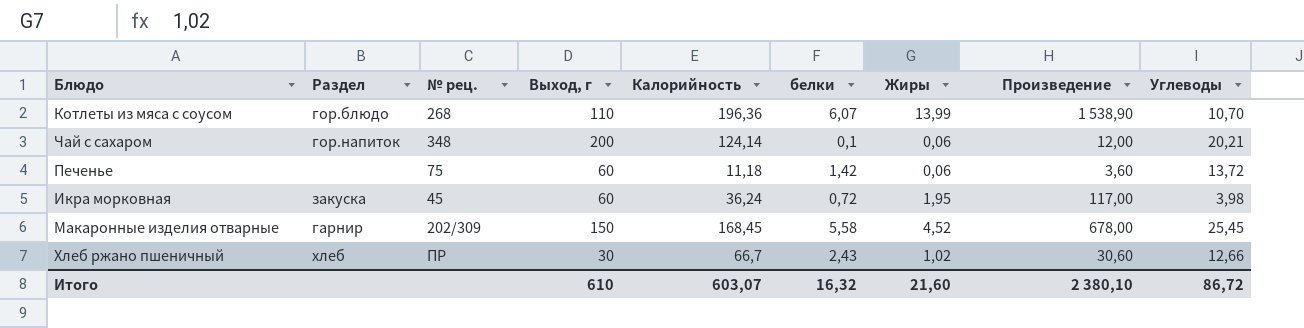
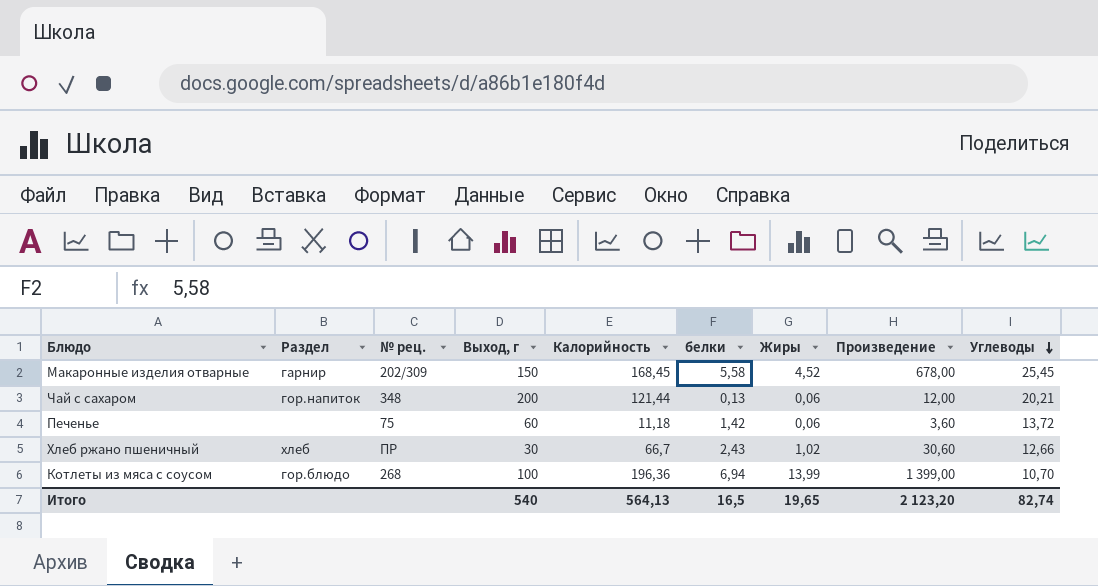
row order: none -> Углеводы descending
row Икра морковная: закуска | 45 | 60 | 36,24 | 0,72 | 1,95 | 117,00 | 3,98 -> none
Чай с сахаром | Калорийность: 124,14 -> 121,44
Чай с сахаром | белки: 0,1 -> 0,13
Котлеты из мяса с соусом | Выход, г: 110 -> 100
Котлеты из мяса с соусом | белки: 6,07 -> 6,94
Котлеты из мяса с соусом | Произведение: 1 538,90 -> 1 399,00
Итого | Выход, г: 610 -> 540
Итого | Калорийность: 603,07 -> 564,13
Итого | белки: 16,32 -> 16,5
Итого | Жиры: 21,60 -> 19,65
Итого | Произведение: 2 380,10 -> 2 123,20
Итого | Углеводы: 86,72 -> 82,74

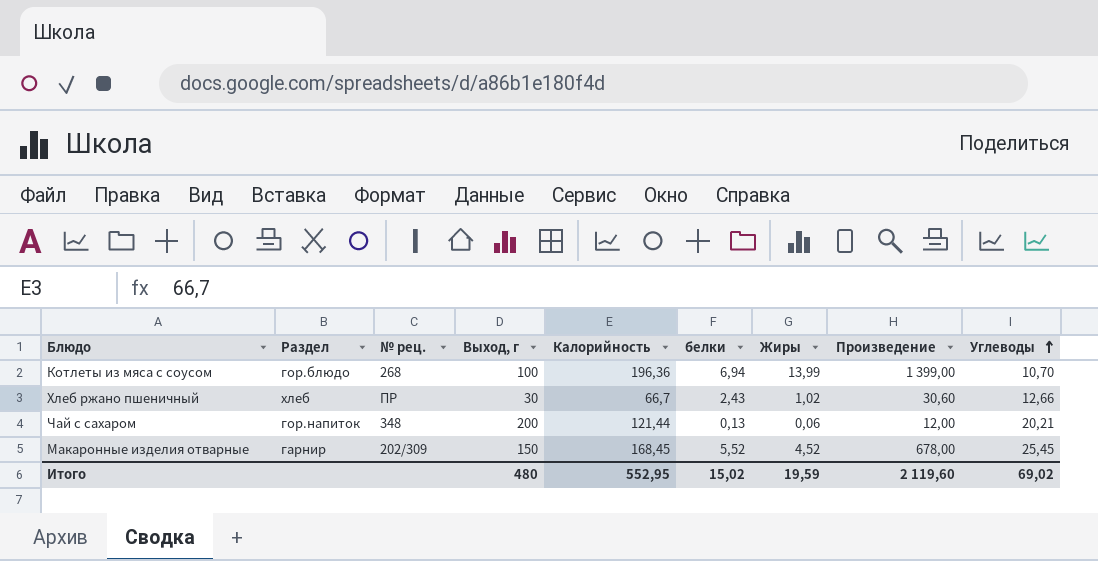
row order: Углеводы descending -> Углеводы ascending
row Печенье: none | 75 | 60 | 11,18 | 1,42 | 0,06 | 3,60 | 13,72 -> none
Макаронные изделия отварные | белки: 5,58 -> 5,52
Итого | Выход, г: 540 -> 480
Итого | Калорийность: 564,13 -> 552,95
Итого | белки: 16,5 -> 15,02
Итого | Жиры: 19,65 -> 19,59
Итого | Произведение: 2 123,20 -> 2 119,60
Итого | Углеводы: 82,74 -> 69,02

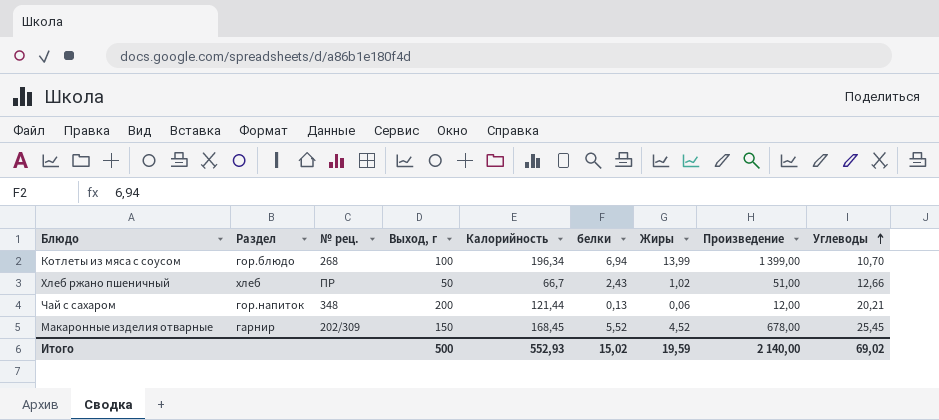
Котлеты из мяса с соусом | Калорийность: 196,36 -> 196,34
Хлеб ржано пшеничный | Выход, г: 30 -> 50
Хлеб ржано пшеничный | Произведение: 30,60 -> 51,00
Итого | Выход, г: 480 -> 500
Итого | Калорийность: 552,95 -> 552,93
Итого | Произведение: 2 119,60 -> 2 140,00

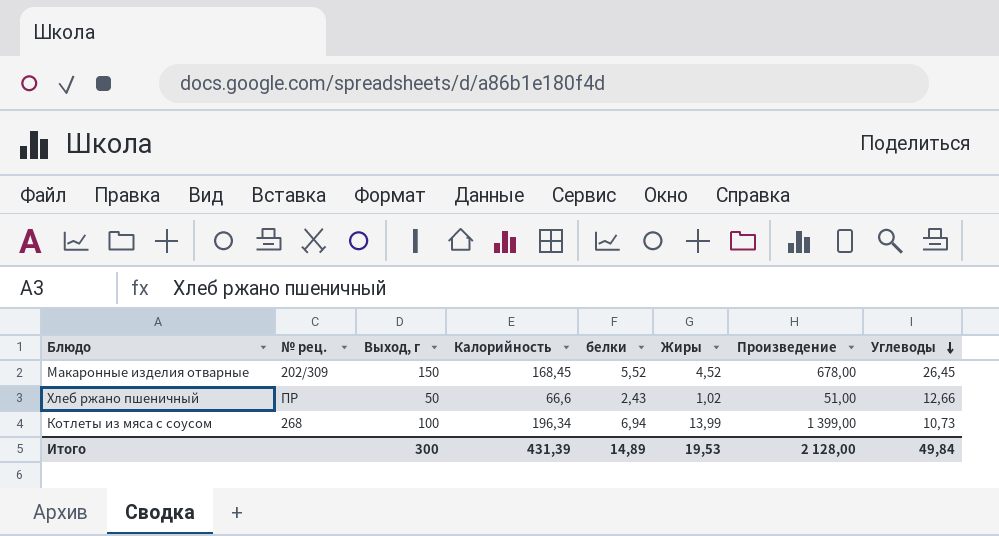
row order: Углеводы ascending -> Углеводы descending
column Раздел | position: 2 -> none
row Чай с сахаром: гор.напиток | 348 | 200 | 121,44 | 0,13 | 0,06 | 12,00 | 20,21 -> none
Макаронные изделия отварные | Углеводы: 25,45 -> 26,45
Хлеб ржано пшеничный | Калорийность: 66,7 -> 66,6
Котлеты из мяса с соусом | Углеводы: 10,70 -> 10,73
Итого | Выход, г: 500 -> 300
Итого | Калорийность: 552,93 -> 431,39
Итого | белки: 15,02 -> 14,89
Итого | Жиры: 19,59 -> 19,53
Итого | Произведение: 2 140,00 -> 2 128,00
Итого | Углеводы: 69,02 -> 49,84

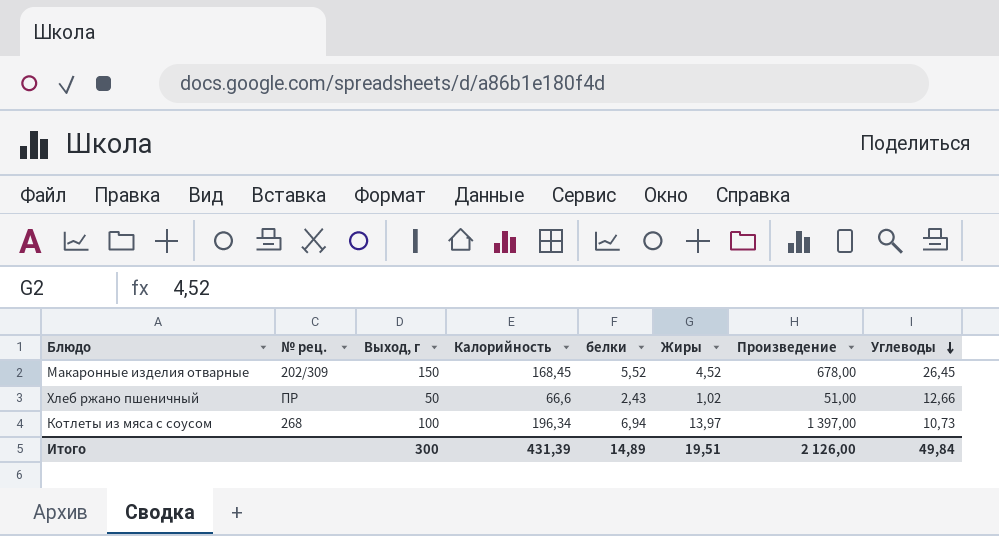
Котлеты из мяса с соусом | Жиры: 13,99 -> 13,97
Котлеты из мяса с соусом | Произведение: 1 399,00 -> 1 397,00
Итого | Жиры: 19,53 -> 19,51
Итого | Произведение: 2 128,00 -> 2 126,00

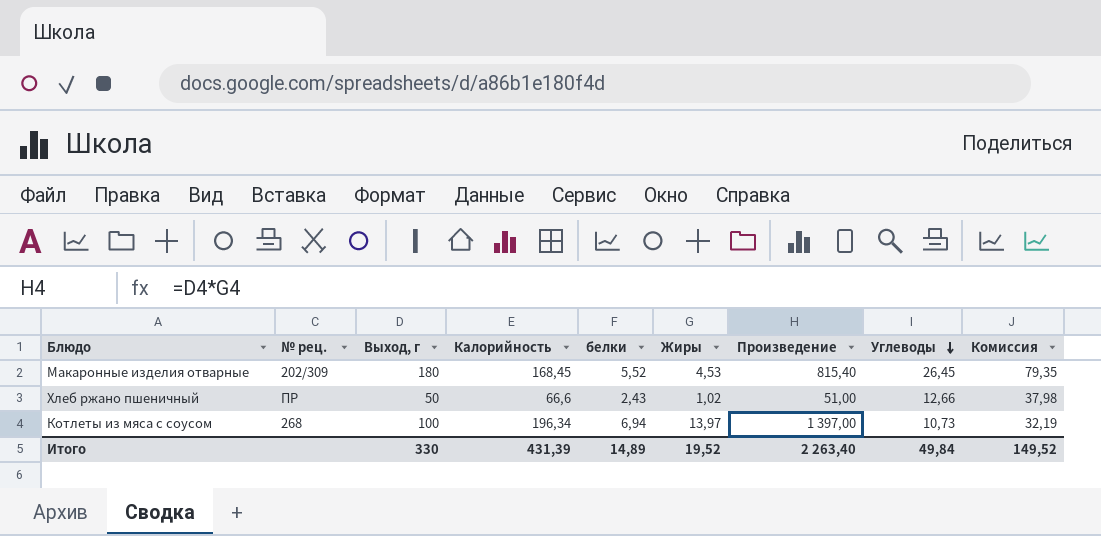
column Комиссия | formula: none -> [Углеводы] * 3
Макаронные изделия отварные | Выход, г: 150 -> 180
Макаронные изделия отварные | Жиры: 4,52 -> 4,53
Макаронные изделия отварные | Произведение: 678,00 -> 815,40
Итого | Выход, г: 300 -> 330
Итого | Жиры: 19,51 -> 19,52
Итого | Произведение: 2 126,00 -> 2 263,40

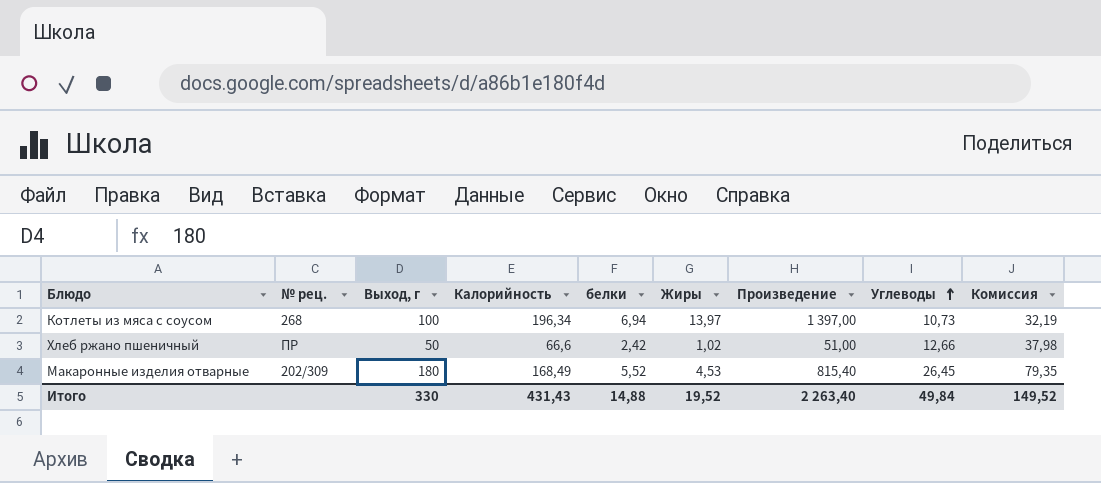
row order: Углеводы descending -> Углеводы ascending
Хлеб ржано пшеничный | белки: 2,43 -> 2,42
Макаронные изделия отварные | Калорийность: 168,45 -> 168,49
Итого | Калорийность: 431,39 -> 431,43
Итого | белки: 14,89 -> 14,88

